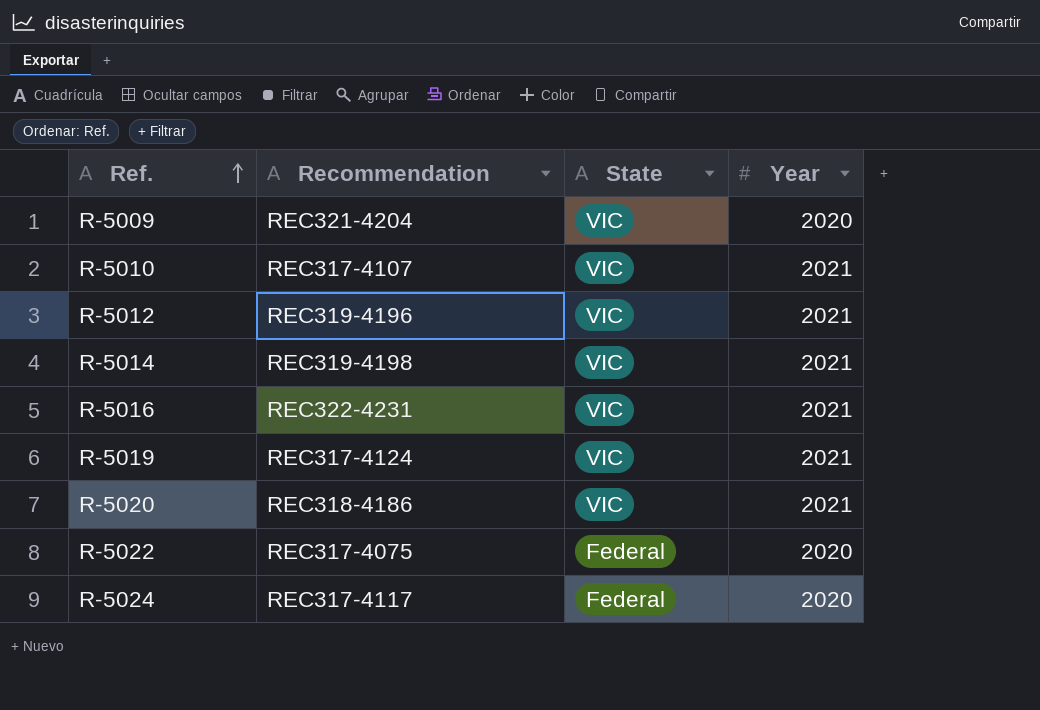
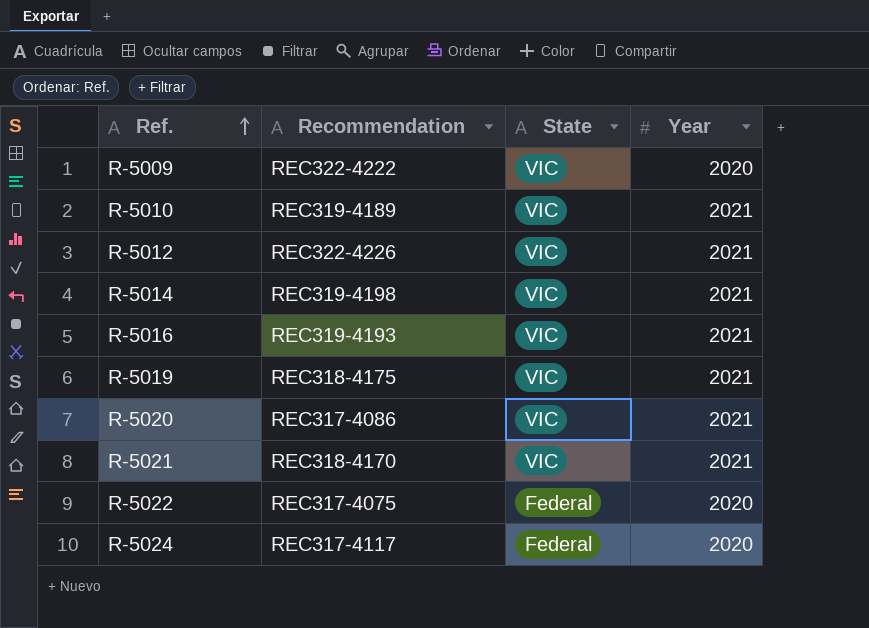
R-5009 | Recommendation: REC321-4204 -> REC322-4222
R-5010 | Recommendation: REC317-4107 -> REC319-4189
R-5012 | Recommendation: REC319-4196 -> REC322-4226
R-5016 | Recommendation: REC322-4231 -> REC319-4193
R-5019 | Recommendation: REC317-4124 -> REC318-4175
R-5020 | Recommendation: REC318-4186 -> REC317-4086
row R-5021: none -> REC318-4170 | VIC | 2021

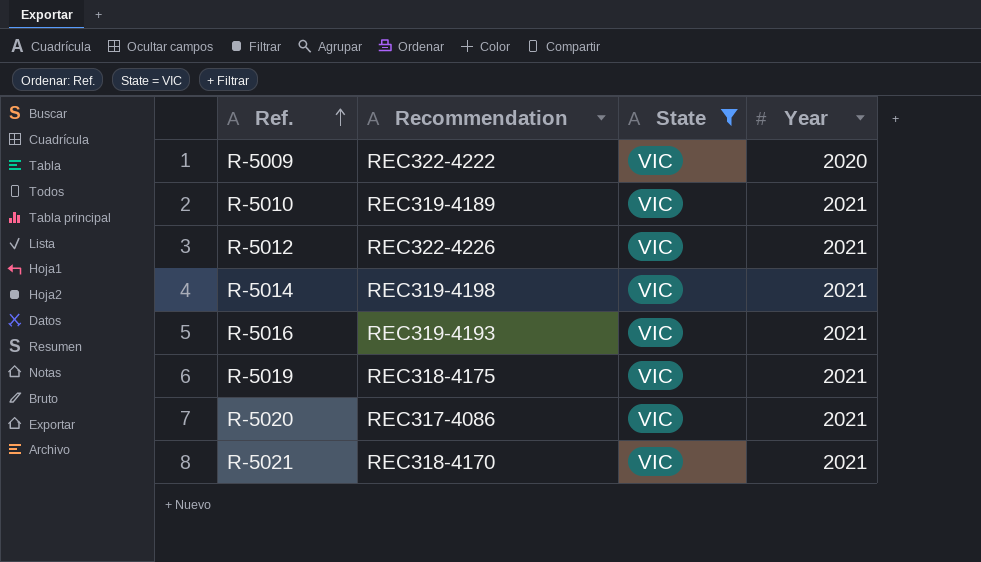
filter: none -> State = VIC

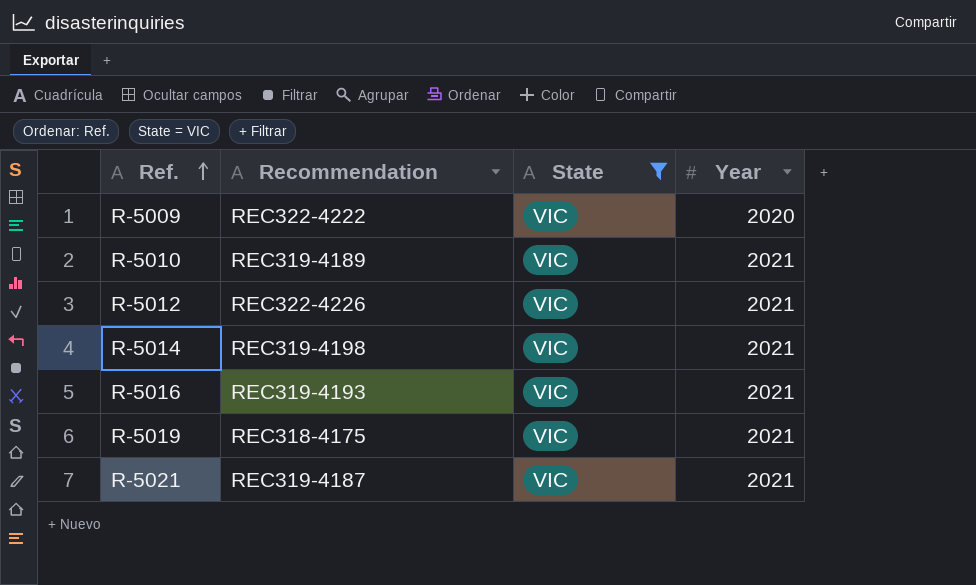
row R-5020: REC317-4086 | VIC | 2021 -> none
R-5021 | Recommendation: REC318-4170 -> REC319-4187

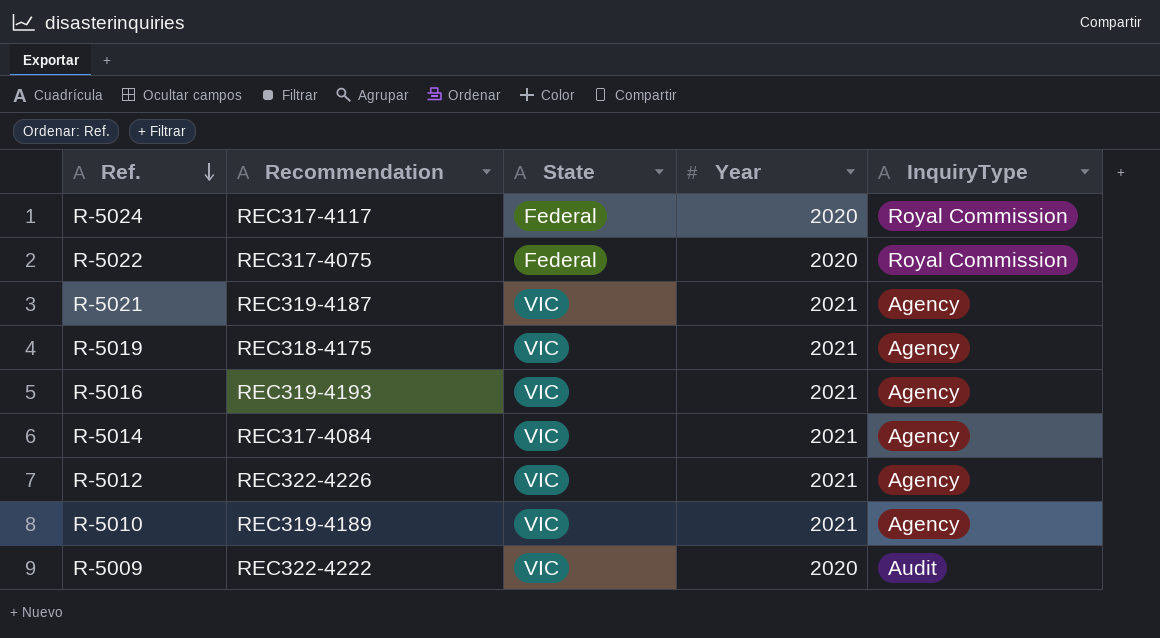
filter: State = VIC -> none
row order: Ref. ascending -> Ref. descending
column InquiryType | position: none -> 5
R-5014 | Recommendation: REC319-4198 -> REC317-4084

